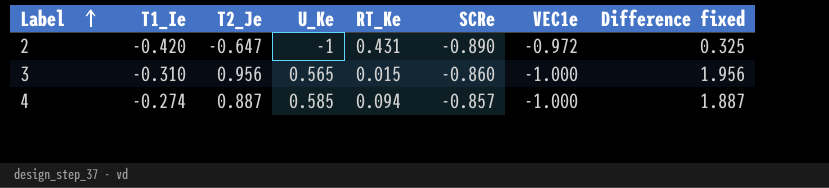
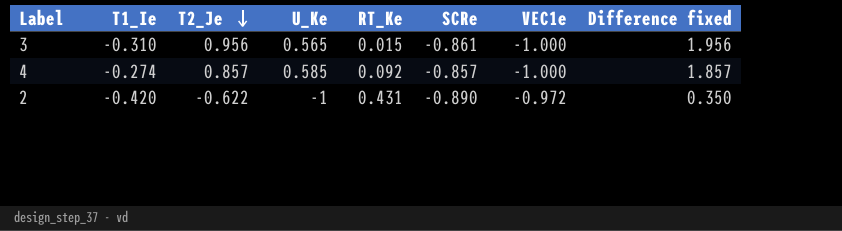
row order: Label ascending -> T2_Je descending
3 | SCRe: -0.860 -> -0.861
4 | T2_Je: 0.887 -> 0.857
4 | RT_Ke: 0.094 -> 0.092
4 | Difference fixed: 1.887 -> 1.857
2 | T2_Je: -0.647 -> -0.622
2 | Difference fixed: 0.325 -> 0.350

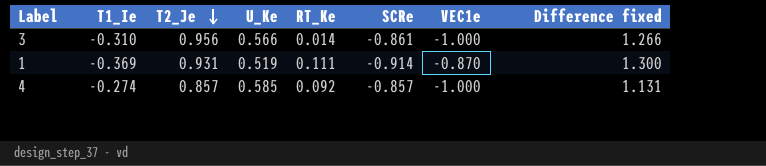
column Difference fixed | formula: [T2_Je] - [VEC1e] -> [T2_Je] - [T1_Ie]
row 2: -0.420 | -0.622 | -1 | 0.431 | -0.890 | -0.972 | 0.350 -> none
3 | U_Ke: 0.565 -> 0.566
3 | RT_Ke: 0.015 -> 0.014
row 1: none -> -0.369 | 0.931 | 0.519 | 0.111 | -0.914 | -0.870 | 1.300

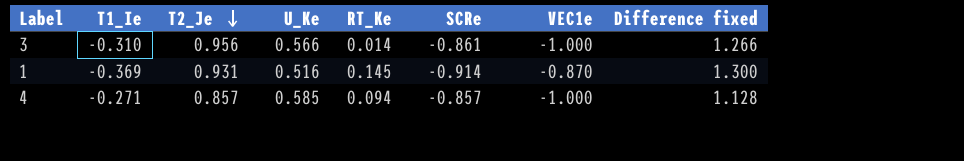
1 | U_Ke: 0.519 -> 0.516
1 | RT_Ke: 0.111 -> 0.145
4 | T1_Ie: -0.274 -> -0.271
4 | RT_Ke: 0.092 -> 0.094
4 | Difference fixed: 1.131 -> 1.128

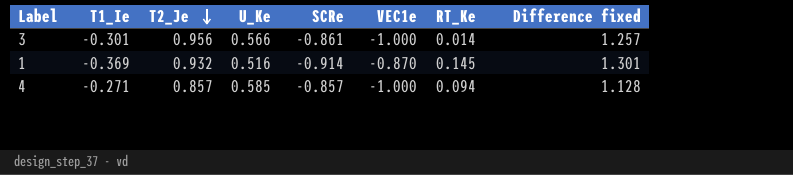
column RT_Ke | position: 5 -> 7
3 | T1_Ie: -0.310 -> -0.301
3 | Difference fixed: 1.266 -> 1.257
1 | T2_Je: 0.931 -> 0.932
1 | Difference fixed: 1.300 -> 1.301

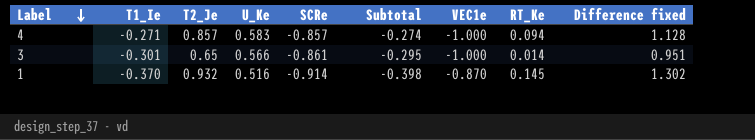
row order: T2_Je descending -> Label descending
column Subtotal | formula: none -> [U_Ke] + [SCRe]
4 | U_Ke: 0.585 -> 0.583
3 | T2_Je: 0.956 -> 0.65
3 | Difference fixed: 1.257 -> 0.951
1 | T1_Ie: -0.369 -> -0.370
1 | Difference fixed: 1.301 -> 1.302

